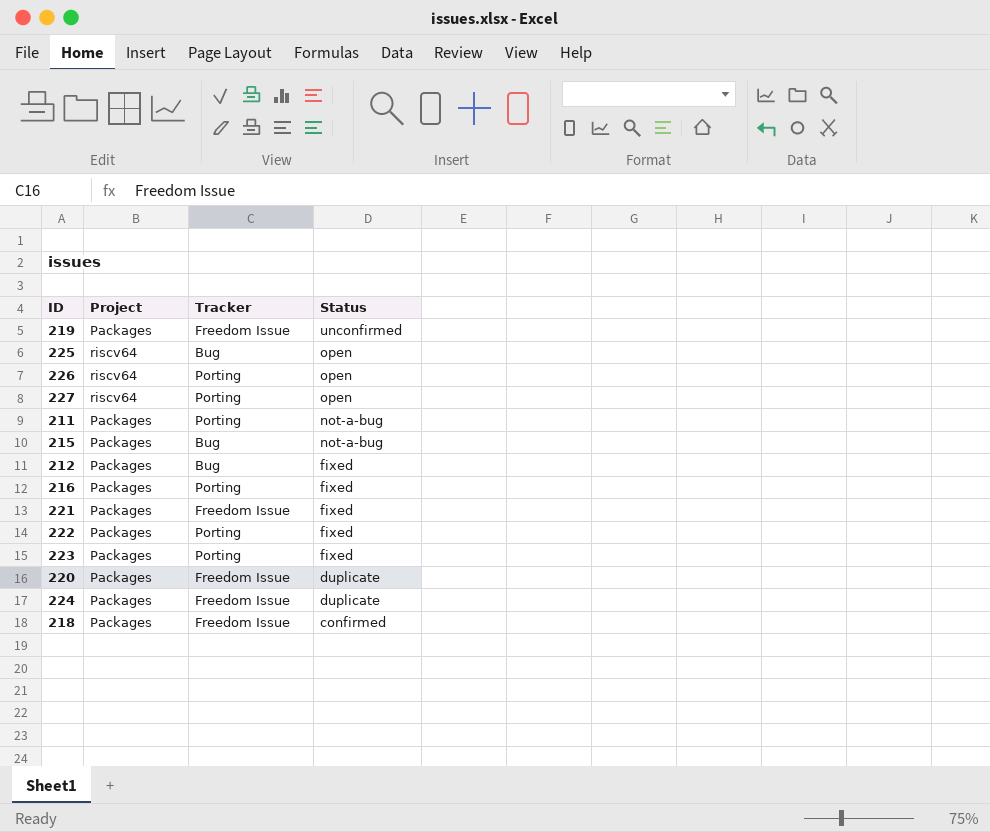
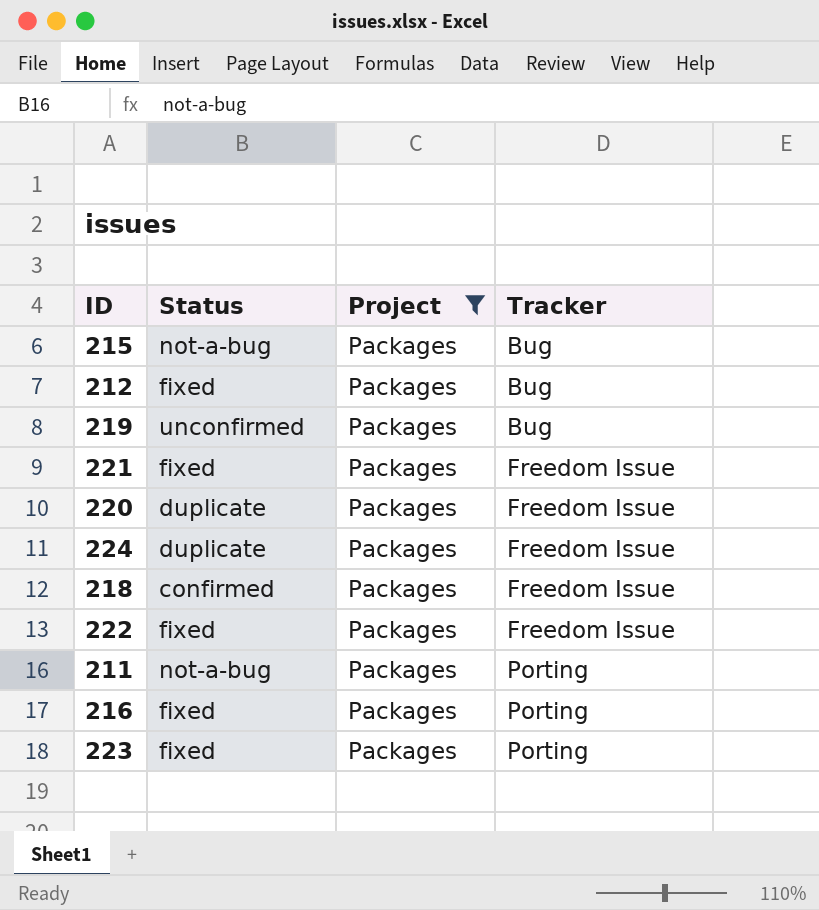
filter: none -> Project = Packages
row order: Status descending -> Tracker ascending
column Status | position: 4 -> 2
219 | Tracker: Freedom Issue -> Bug
222 | Tracker: Porting -> Freedom Issue

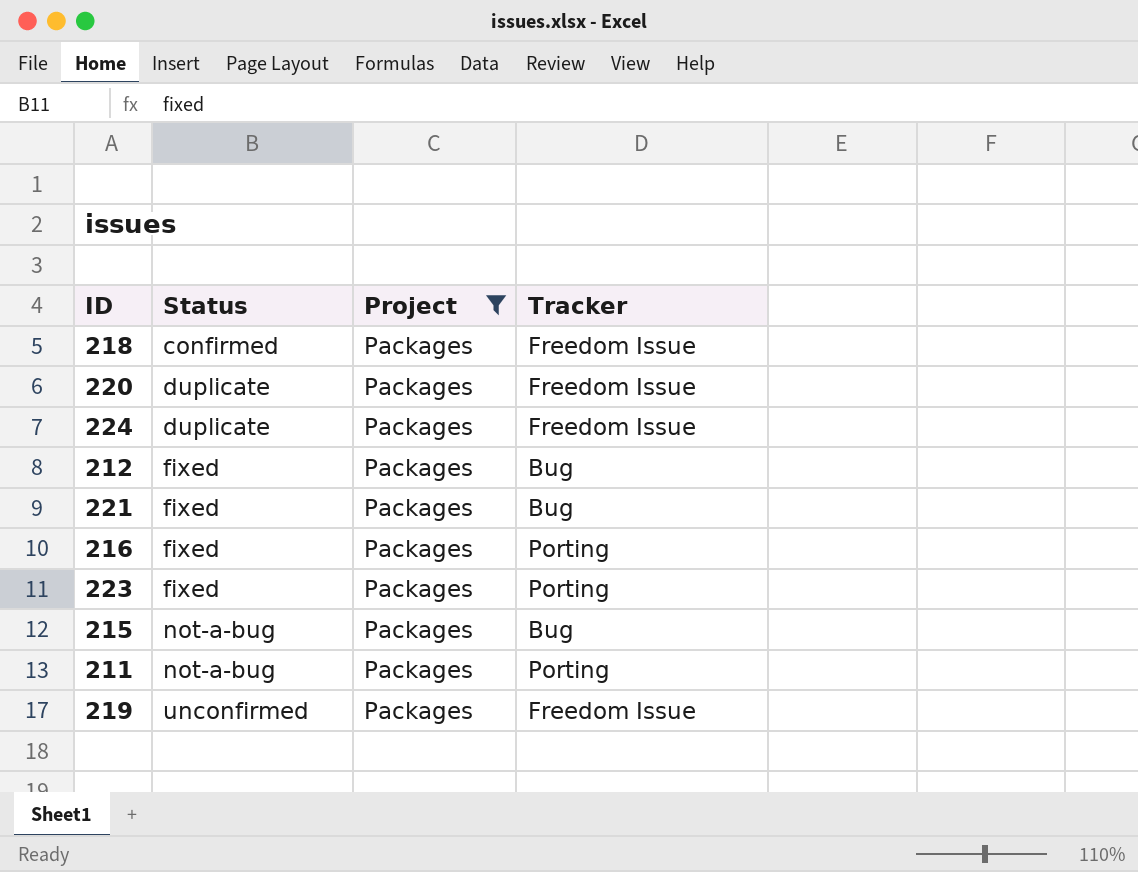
row order: Tracker ascending -> Status ascending
row 222: fixed | Packages | Freedom Issue -> none
221 | Tracker: Freedom Issue -> Bug
219 | Tracker: Bug -> Freedom Issue

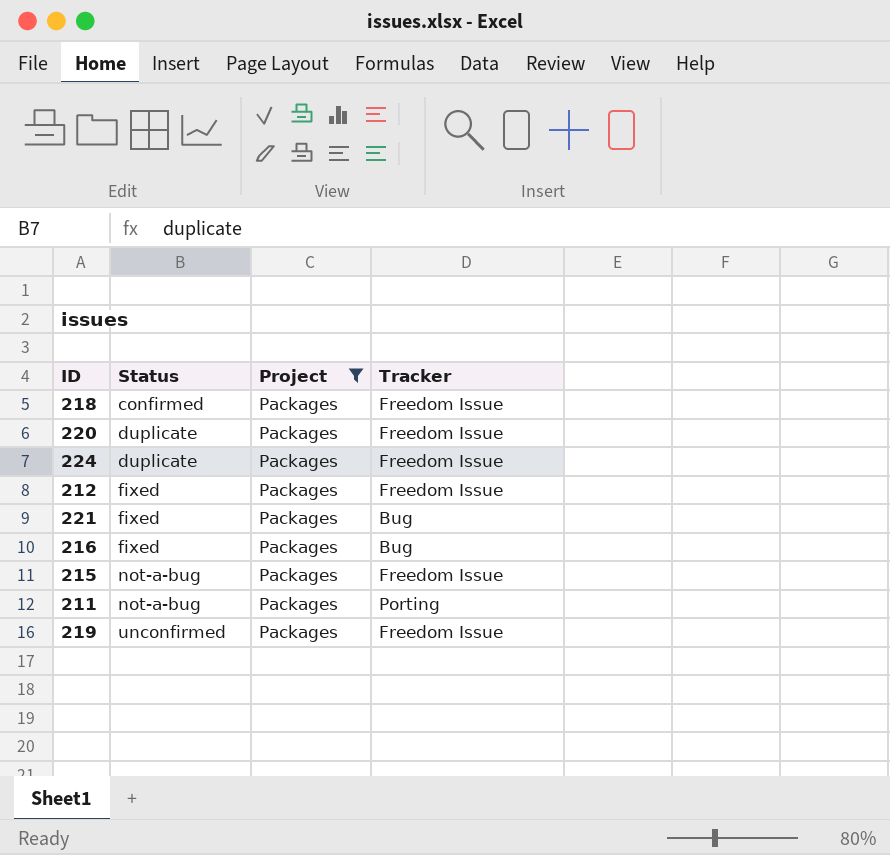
row 223: fixed | Packages | Porting -> none
212 | Tracker: Bug -> Freedom Issue
216 | Tracker: Porting -> Bug
215 | Tracker: Bug -> Freedom Issue

